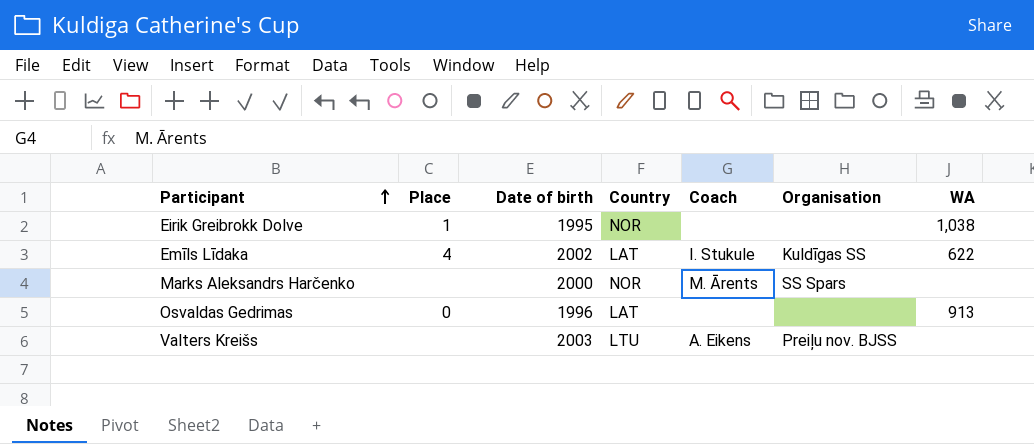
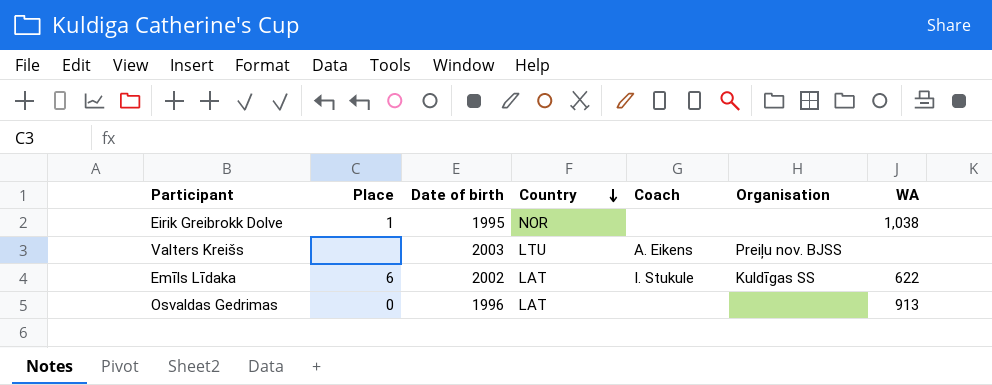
row order: Participant ascending -> Country descending
row Marks Aleksandrs Harčenko: none | 2000 | NOR | M. Ārents | SS Spars | none -> none
Emīls Līdaka | Place: 4 -> 6

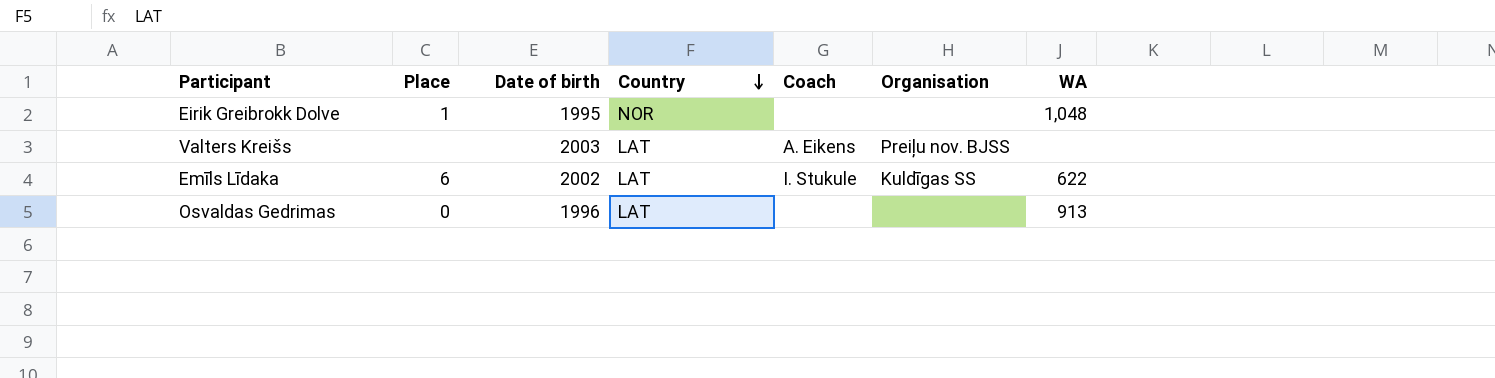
Eirik Greibrokk Dolve | WA: 1,038 -> 1,048
Valters Kreišs | Country: LTU -> LAT

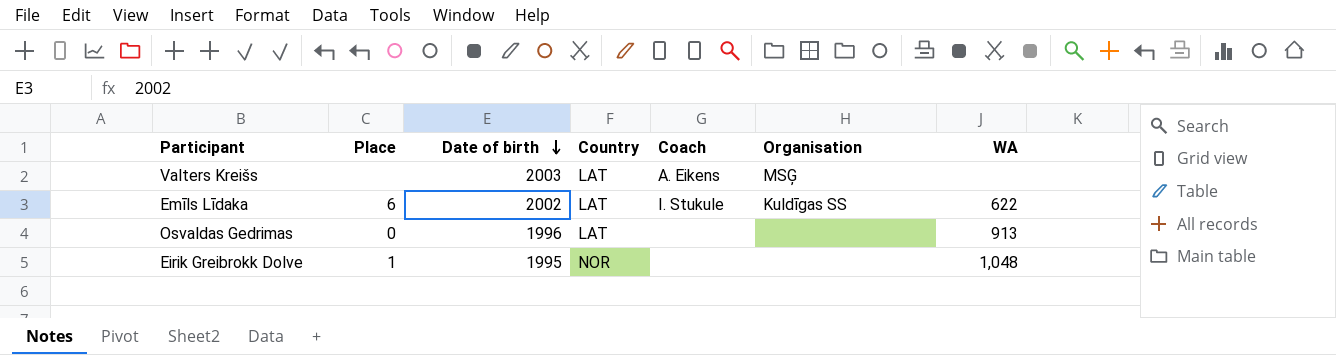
row order: Country descending -> Date of birth descending
Valters Kreišs | Organisation: Preiļu nov. BJSS -> MSĢ

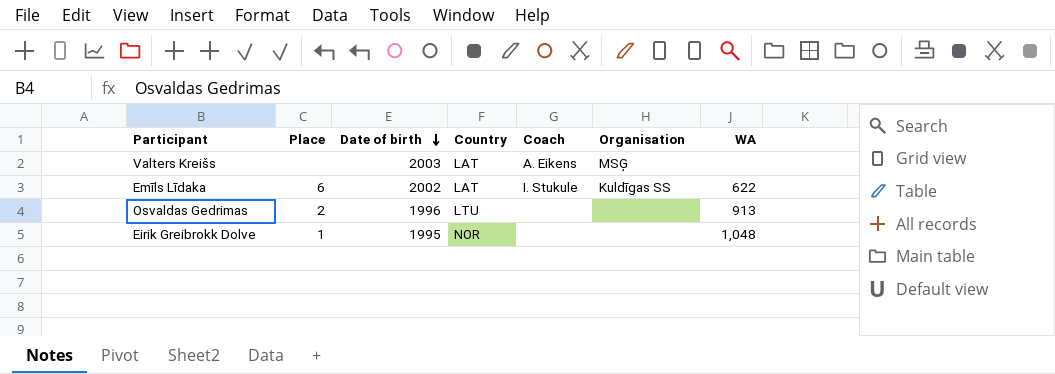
Osvaldas Gedrimas | Place: 0 -> 2
Osvaldas Gedrimas | Country: LAT -> LTU

